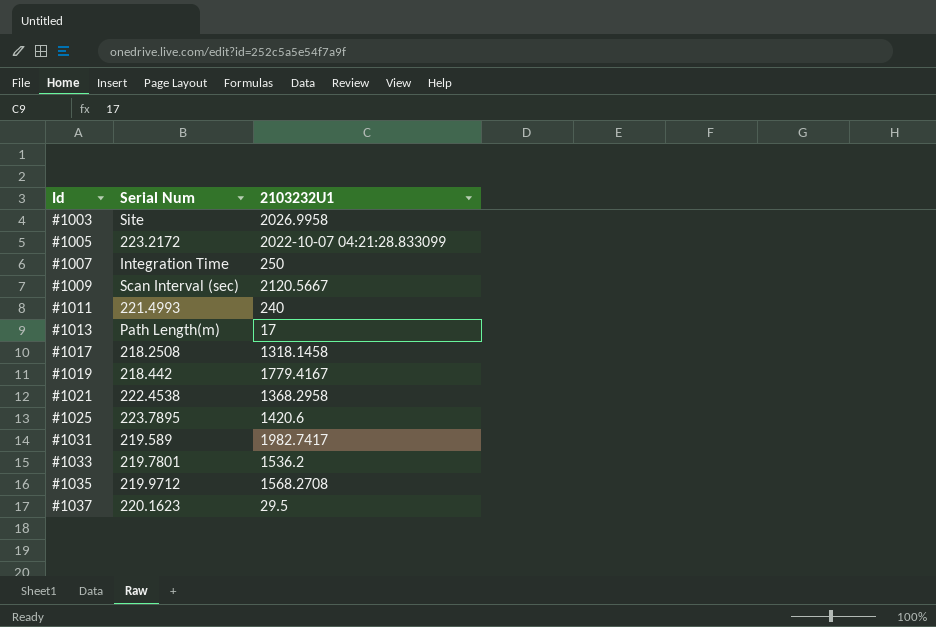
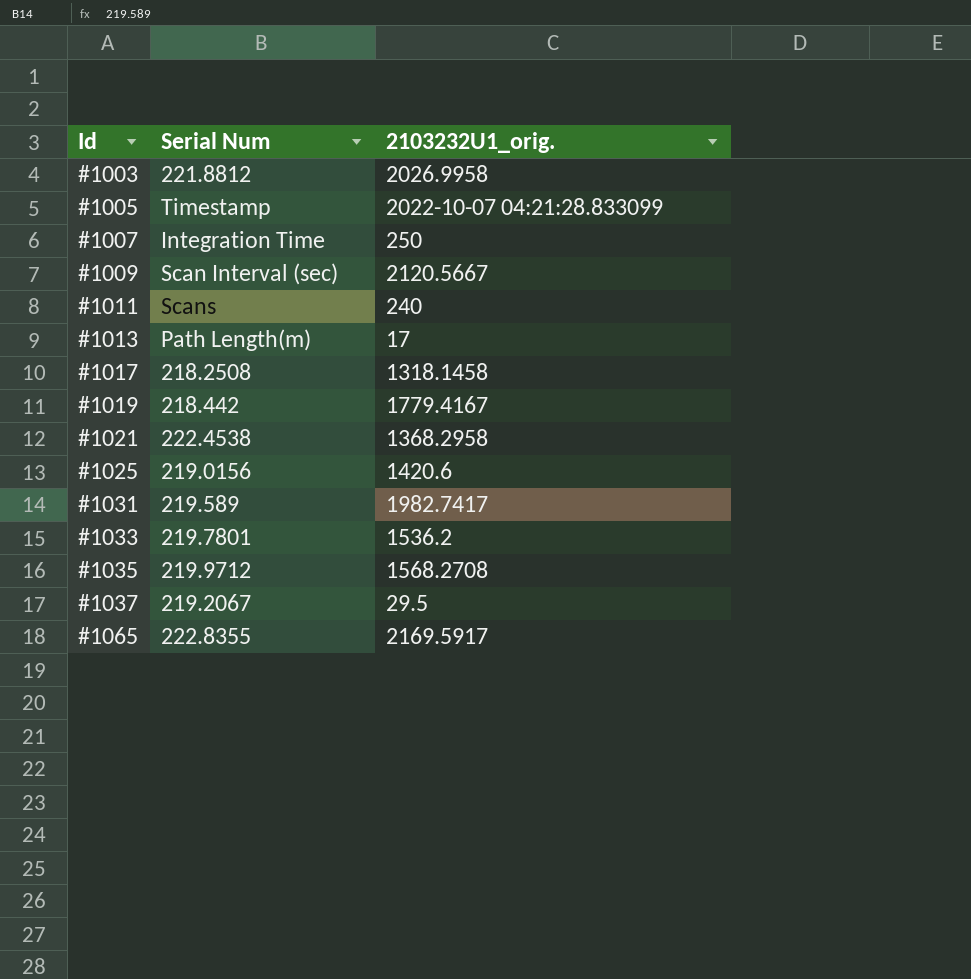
column name: 2103232U1 -> 2103232U1_orig.
#1003 | Serial Num: Site -> 221.8812
#1005 | Serial Num: 223.2172 -> Timestamp
#1011 | Serial Num: 221.4993 -> Scans
#1025 | Serial Num: 223.7895 -> 219.0156
#1037 | Serial Num: 220.1623 -> 219.2067
row #1065: none -> 222.8355 | 2169.5917

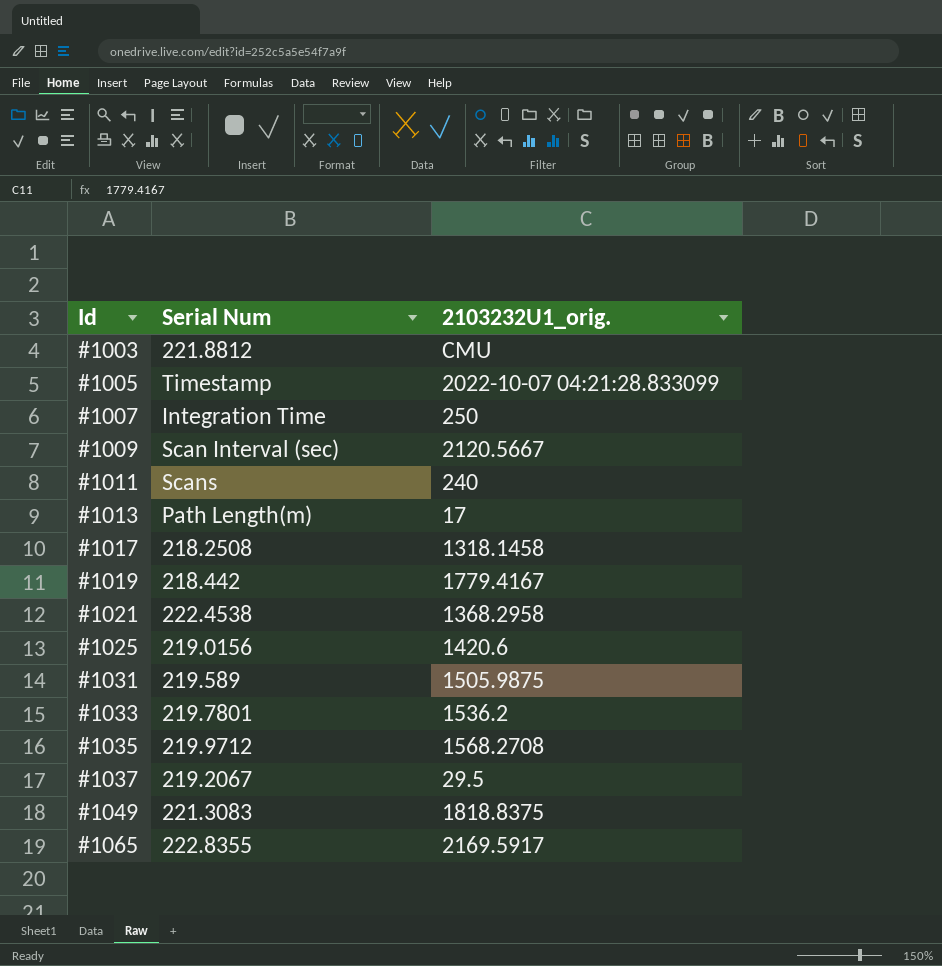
#1003 | 2103232U1_orig.: 2026.9958 -> CMU
#1031 | 2103232U1_orig.: 1982.7417 -> 1505.9875
row #1049: none -> 221.3083 | 1818.8375

